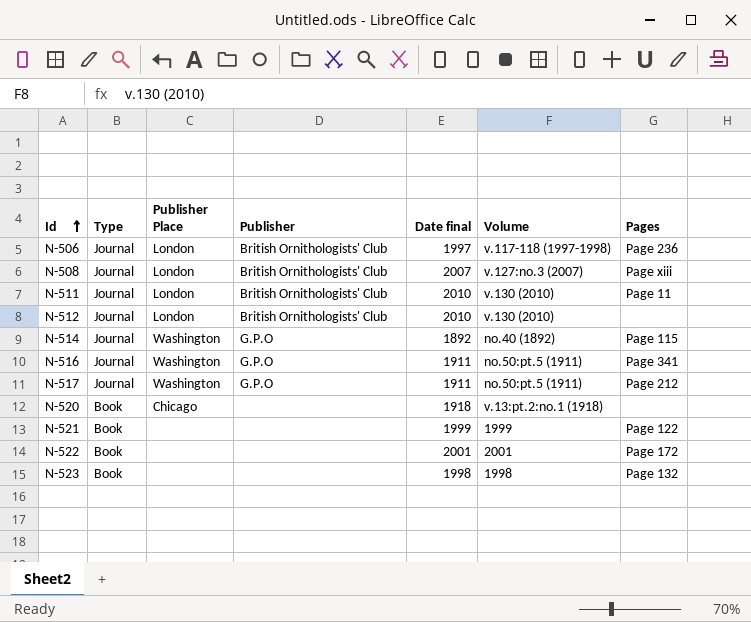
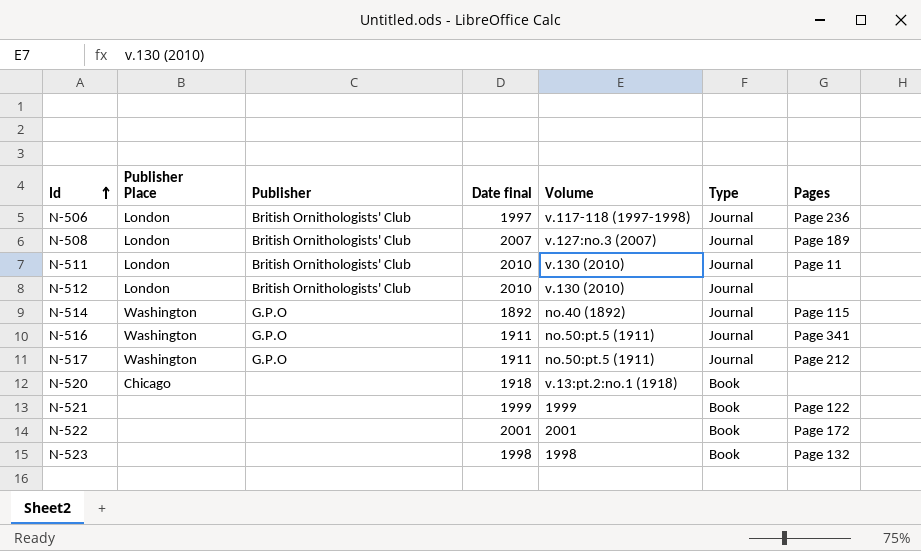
column Type | position: 2 -> 6
N-508 | Pages: Page xiii -> Page 189

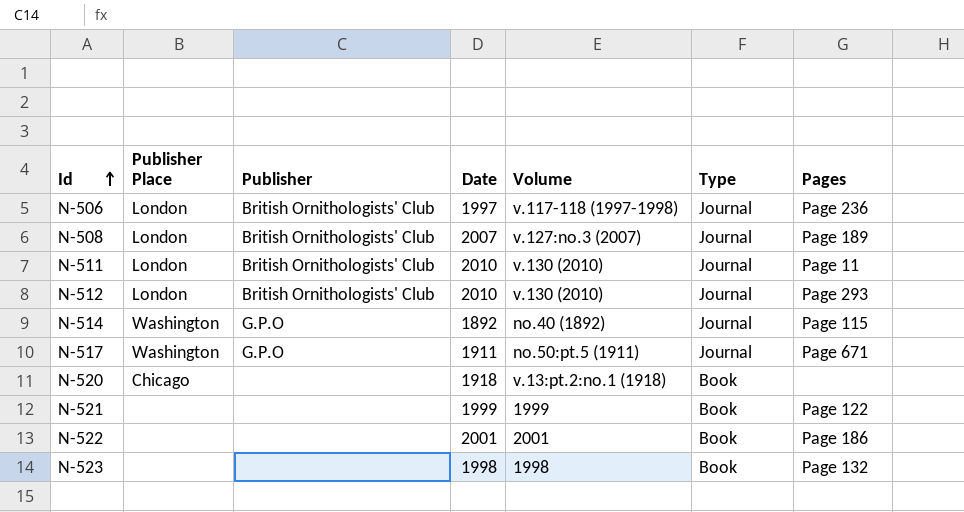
column name: Date final -> Date
row N-516: Washington | G.P.O | 1911 | no.50:pt.5 (1911) | Journal | Page 341 -> none
N-512 | Pages: none -> Page 293
N-517 | Pages: Page 212 -> Page 671
N-522 | Pages: Page 172 -> Page 186

